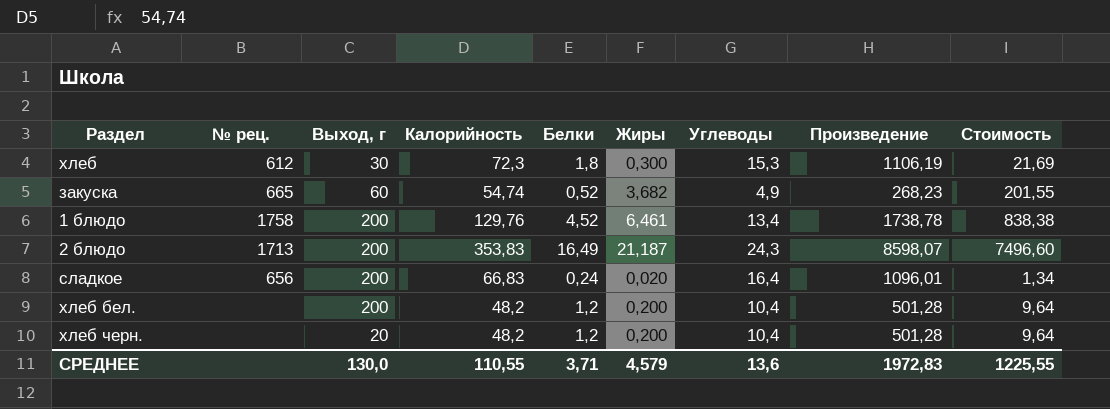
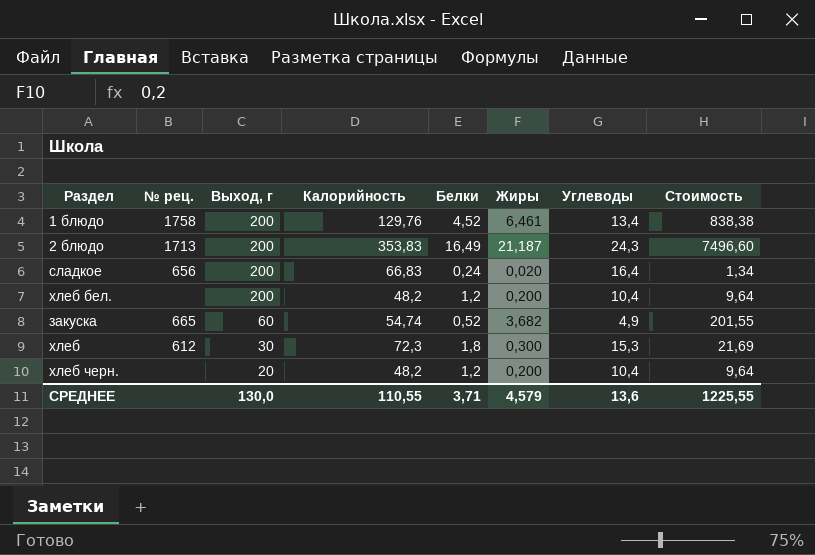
row order: none -> Выход, г descending
column Произведение | formula: [Калорийность] * [Углеводы] -> none

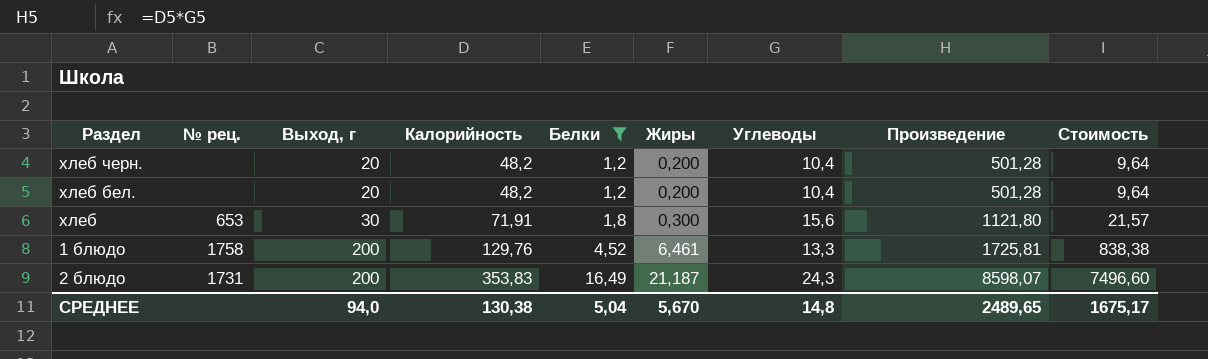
filter: none -> Белки >= 1,2
row order: Выход, г descending -> Выход, г ascending
column Произведение | formula: none -> [Калорийность] * [Углеводы]
хлеб бел. | Выход, г: 200 -> 20
хлеб | № рец.: 612 -> 653
хлеб | Калорийность: 72,3 -> 71,91
хлеб | Углеводы: 15,3 -> 15,6
хлеб | Стоимость: 21,69 -> 21,57
1 блюдо | Углеводы: 13,4 -> 13,3
2 блюдо | № рец.: 1713 -> 1731
СРЕДНЕЕ | Выход, г: 130,0 -> 94,0
СРЕДНЕЕ | Калорийность: 110,55 -> 130,38
СРЕДНЕЕ | Белки: 3,71 -> 5,04
СРЕДНЕЕ | Жиры: 4,579 -> 5,670
СРЕДНЕЕ | Углеводы: 13,6 -> 14,8
СРЕДНЕЕ | Стоимость: 1225,55 -> 1675,17

